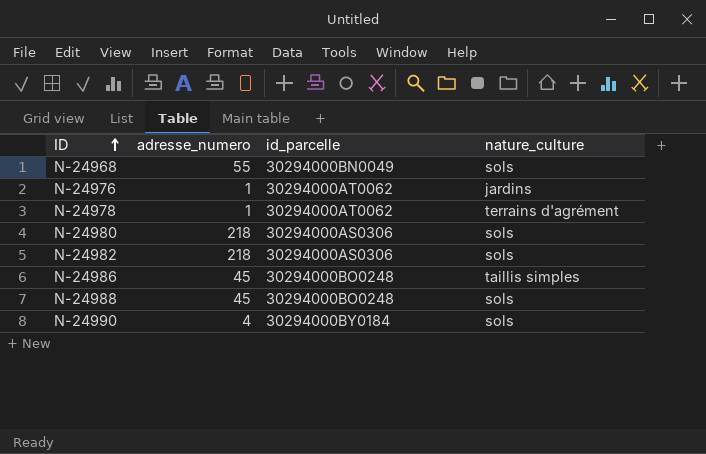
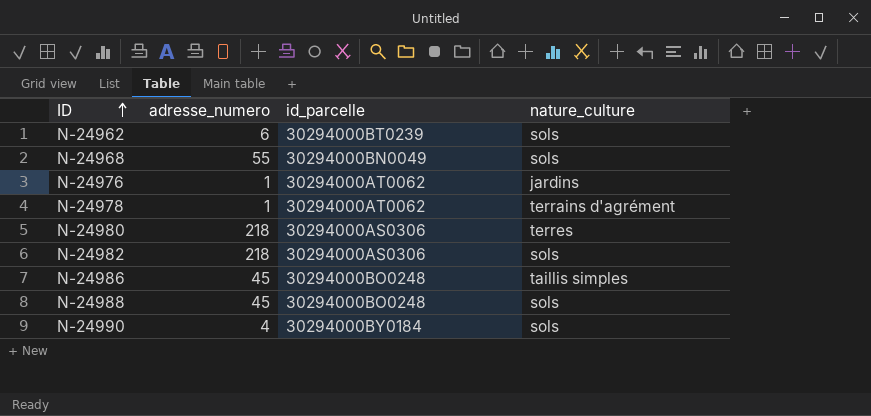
row N-24962: none -> 6 | 30294000BT0239 | sols
N-24980 | nature_culture: sols -> terres

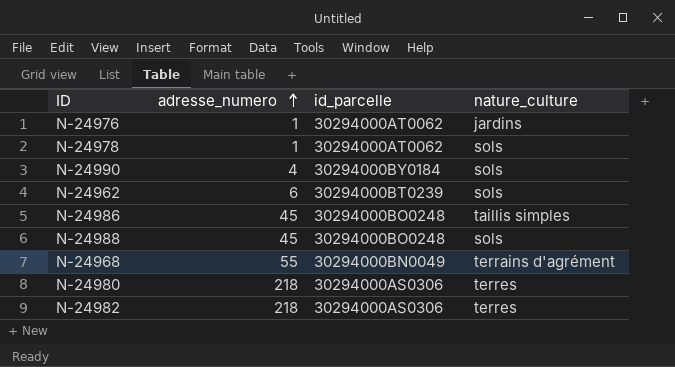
row order: ID ascending -> adresse_numero ascending
N-24978 | nature_culture: terrains d'agrément -> sols
N-24968 | nature_culture: sols -> terrains d'agrément
N-24982 | nature_culture: sols -> terres

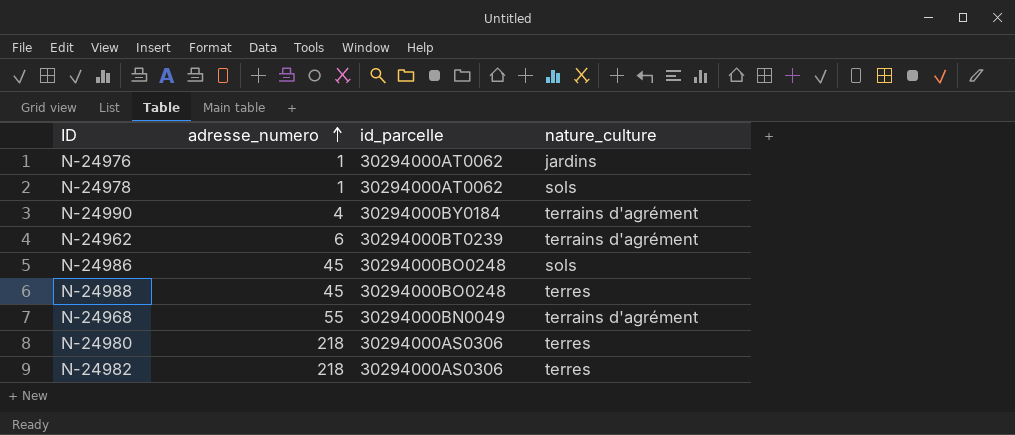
N-24990 | nature_culture: sols -> terrains d'agrément
N-24962 | nature_culture: sols -> terrains d'agrément
N-24986 | nature_culture: taillis simples -> sols
N-24988 | nature_culture: sols -> terres

